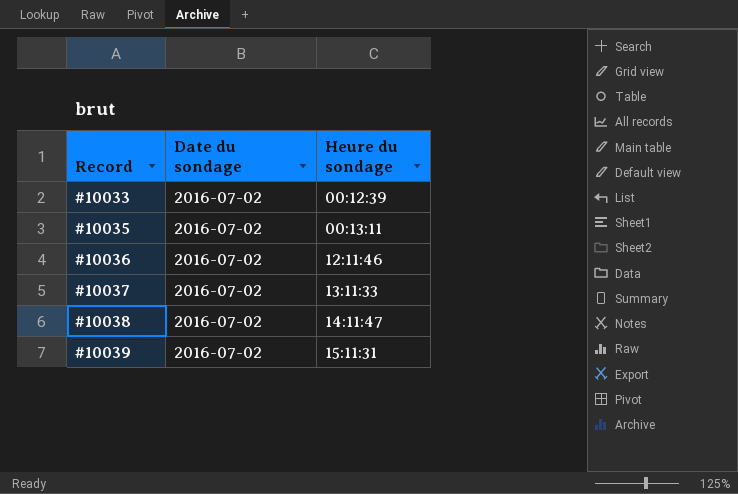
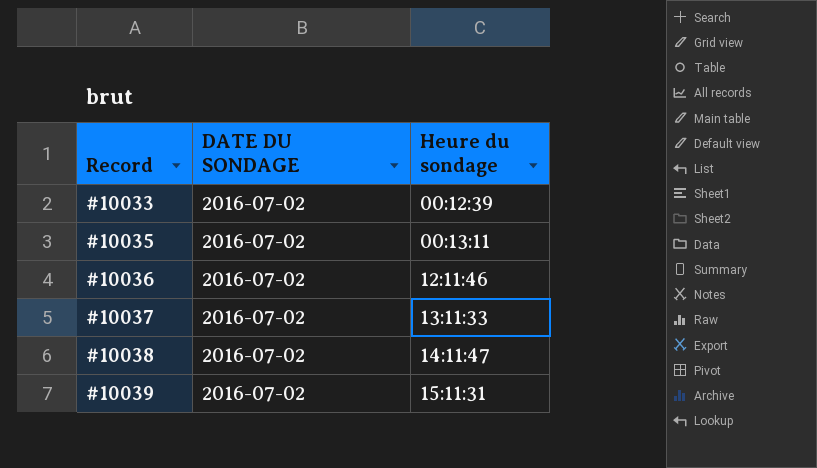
column name: Date du sondage -> DATE DU SONDAGE

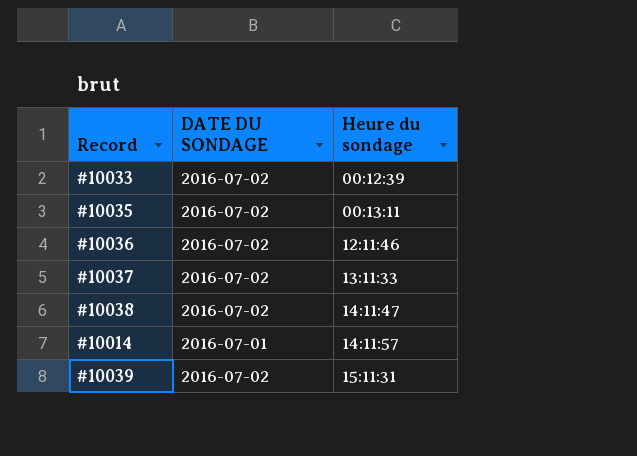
row #10014: none -> 2016-07-01 | 14:11:57

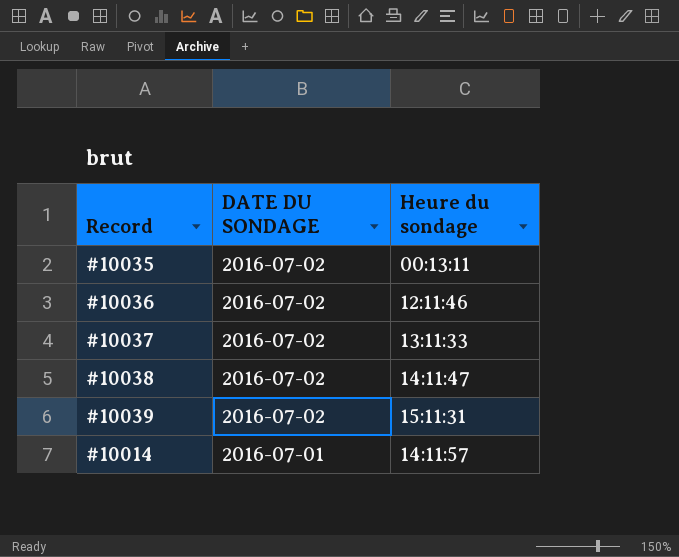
row order: Heure du sondage ascending -> DATE DU SONDAGE descending
row #10033: 2016-07-02 | 00:12:39 -> none

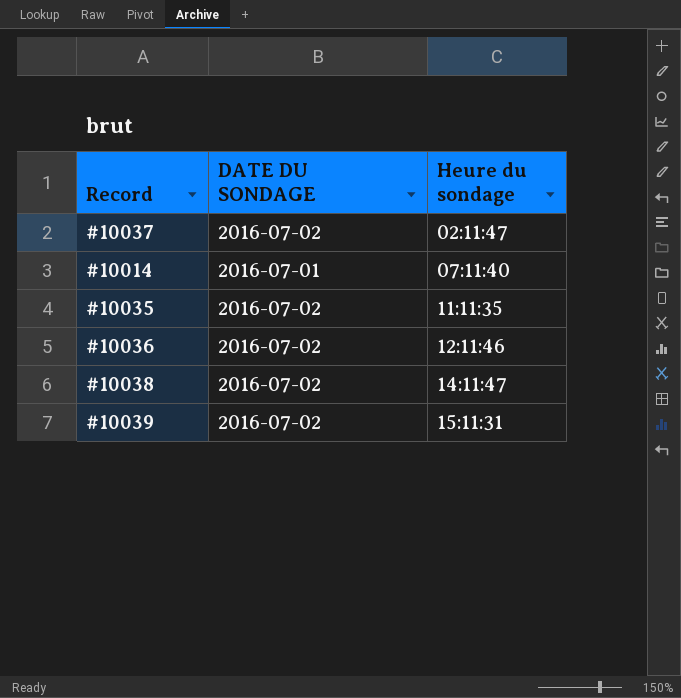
row order: DATE DU SONDAGE descending -> Heure du sondage ascending
#10037 | Heure du sondage: 13:11:33 -> 02:11:47
#10014 | Heure du sondage: 14:11:57 -> 07:11:40
#10035 | Heure du sondage: 00:13:11 -> 11:11:35

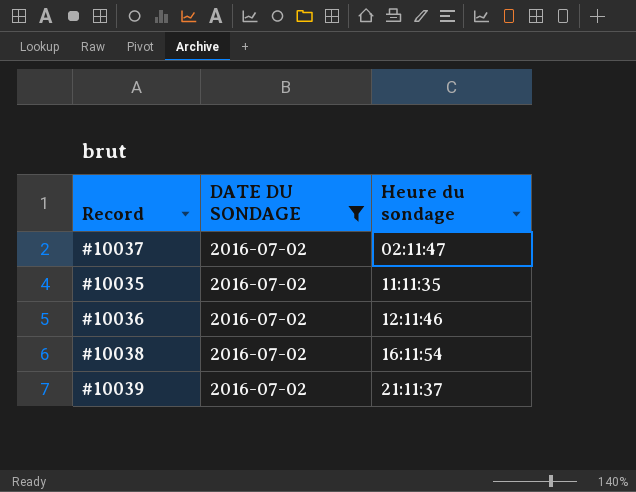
filter: none -> DATE DU SONDAGE = 2016-07-02
#10038 | Heure du sondage: 14:11:47 -> 16:11:54
#10039 | Heure du sondage: 15:11:31 -> 21:11:37

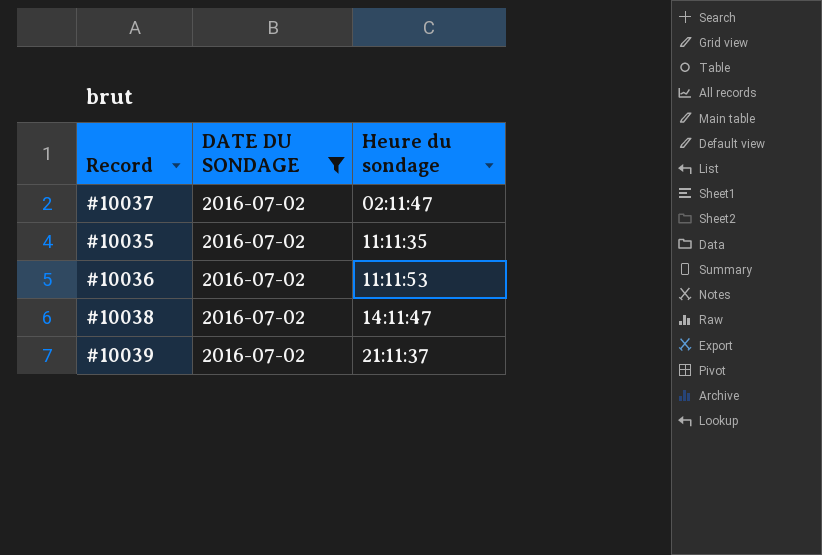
#10036 | Heure du sondage: 12:11:46 -> 11:11:53
#10038 | Heure du sondage: 16:11:54 -> 14:11:47

